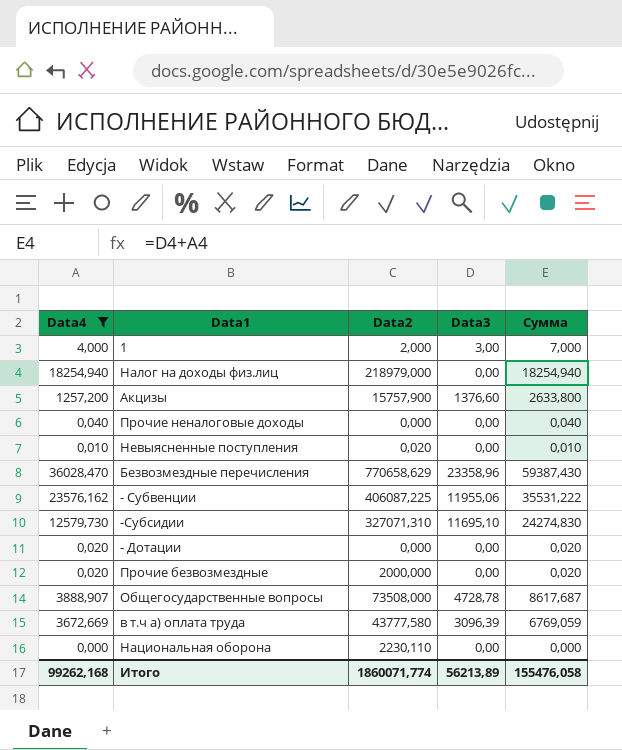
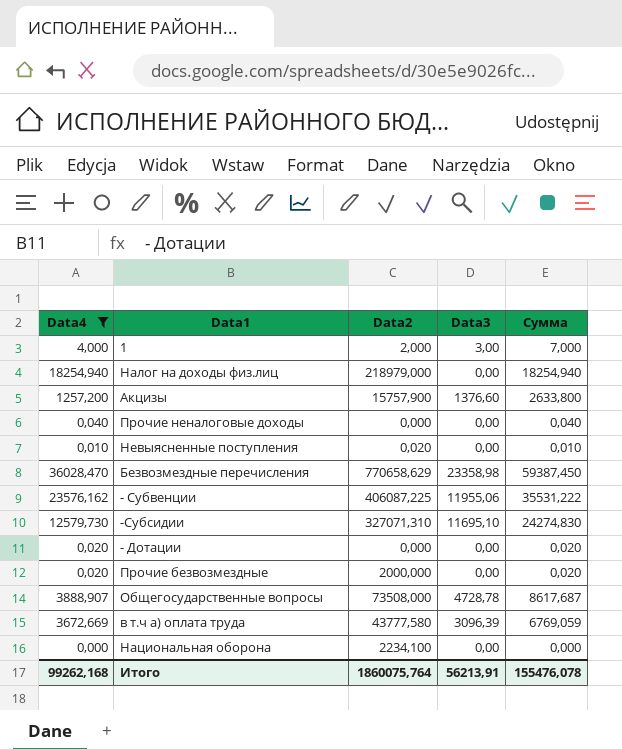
Безвозмездные перечисления | Data3: 23358,96 -> 23358,98
Безвозмездные перечисления | Сумма: 59387,430 -> 59387,450
Национальная оборона | Data2: 2230,110 -> 2234,100
Итого | Data2: 1860071,774 -> 1860075,764
Итого | Data3: 56213,89 -> 56213,91
Итого | Сумма: 155476,058 -> 155476,078

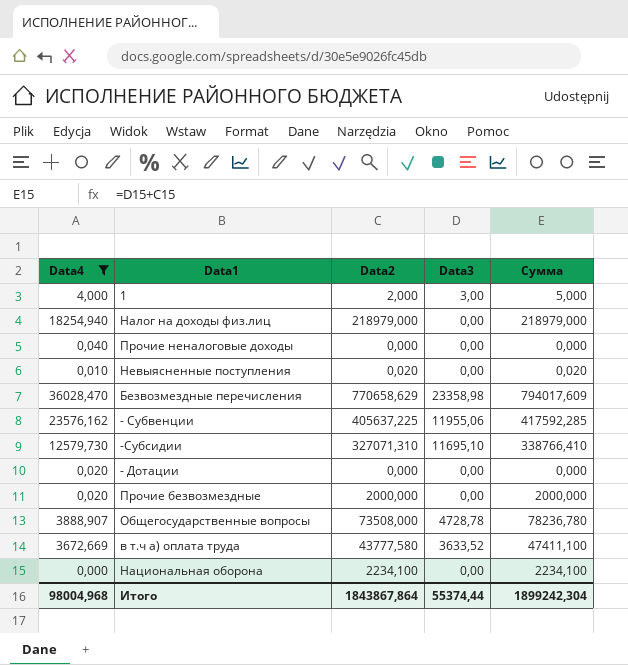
column Сумма | formula: [Data4] + [Data3] -> [Data2] + [Data3]
row Акцизы: 1257,200 | 15757,900 | 1376,60 | 2633,800 -> none
- Субвенции | Data2: 406087,225 -> 405637,225
в т.ч а) оплата труда | Data3: 3096,39 -> 3633,52
Итого | Data4: 99262,168 -> 98004,968
Итого | Data2: 1860075,764 -> 1843867,864
Итого | Data3: 56213,91 -> 55374,44
Итого | Сумма: 155476,078 -> 1899242,304

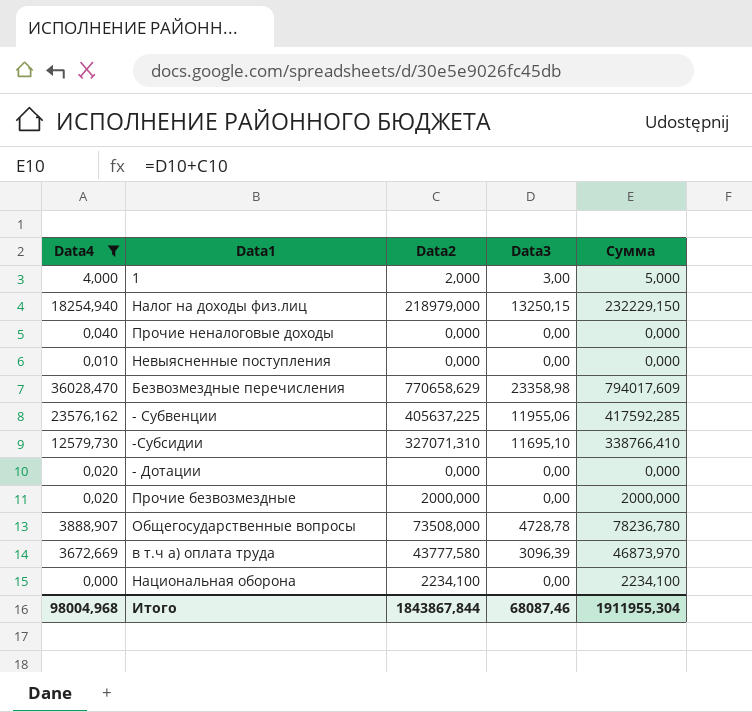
Налог на доходы физ.лиц | Data3: 0,00 -> 13250,15
Налог на доходы физ.лиц | Сумма: 218979,000 -> 232229,150
Невыясненные поступления | Data2: 0,020 -> 0,000
Невыясненные поступления | Сумма: 0,020 -> 0,000
в т.ч а) оплата труда | Data3: 3633,52 -> 3096,39
в т.ч а) оплата труда | Сумма: 47411,100 -> 46873,970
Итого | Data2: 1843867,864 -> 1843867,844
Итого | Data3: 55374,44 -> 68087,46
Итого | Сумма: 1899242,304 -> 1911955,304

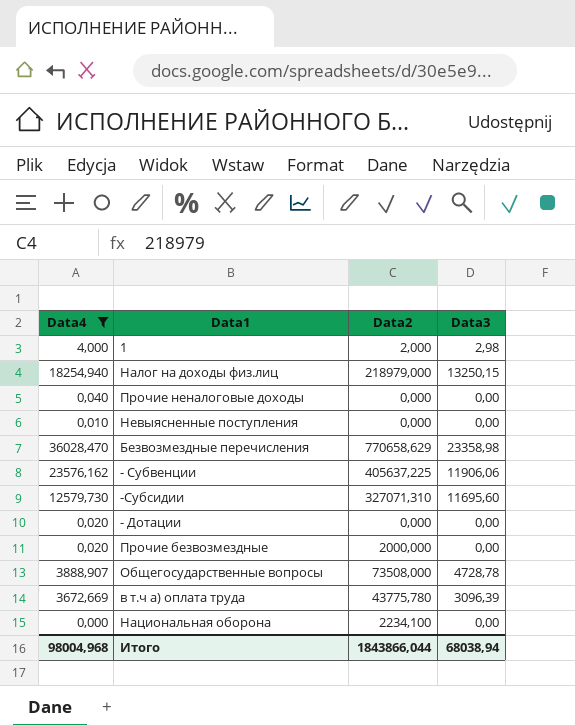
column Сумма | formula: [Data2] + [Data3] -> none
1 | Data3: 3,00 -> 2,98
- Субвенции | Data3: 11955,06 -> 11906,06
-Субсидии | Data3: 11695,10 -> 11695,60
в т.ч а) оплата труда | Data2: 43777,580 -> 43775,780
Итого | Data2: 1843867,844 -> 1843866,044
Итого | Data3: 68087,46 -> 68038,94

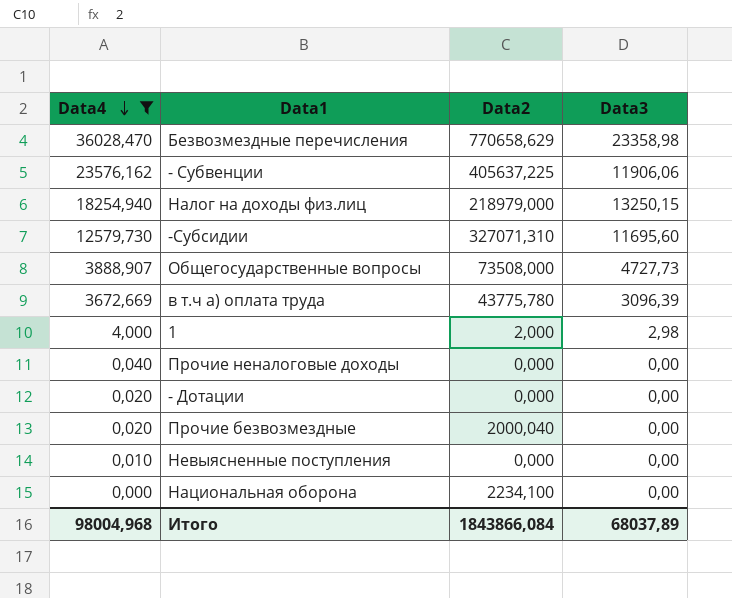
row order: none -> Data4 descending
Общегосударственные вопросы | Data3: 4728,78 -> 4727,73
Прочие безвозмездные | Data2: 2000,000 -> 2000,040
Итого | Data2: 1843866,044 -> 1843866,084
Итого | Data3: 68038,94 -> 68037,89

